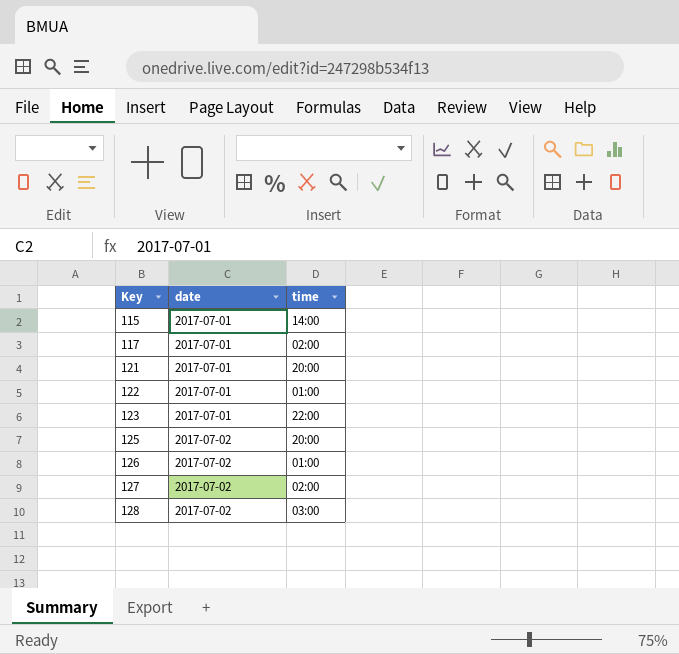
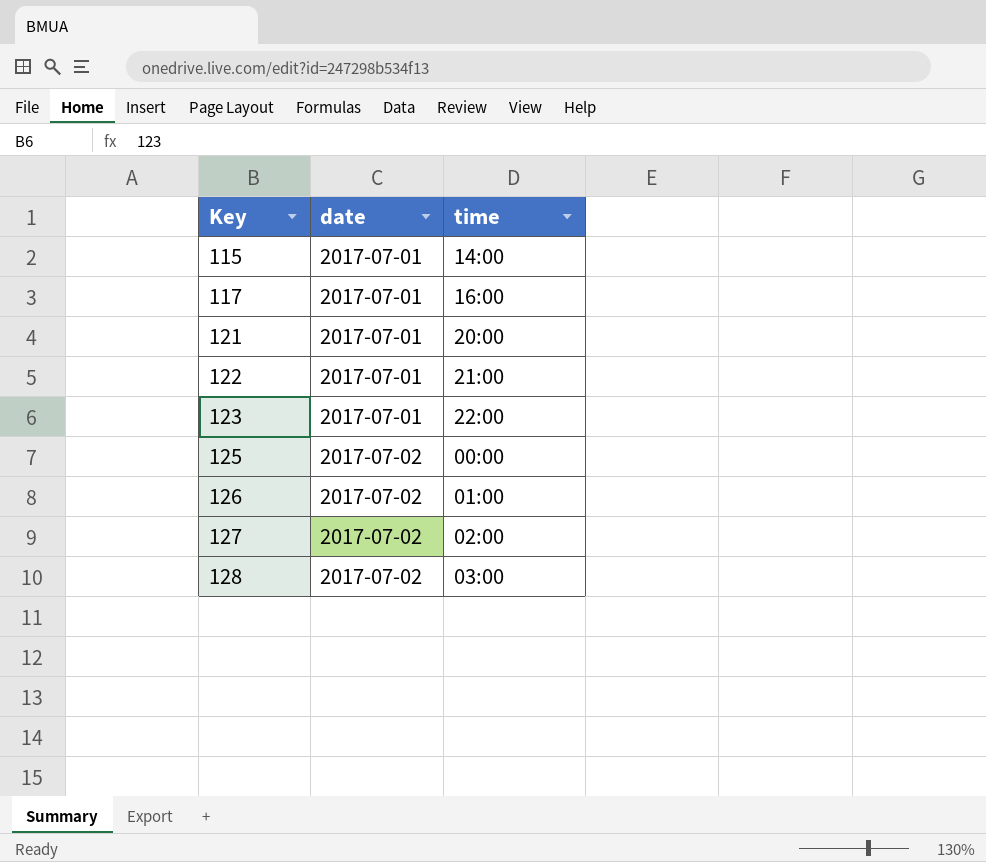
117 | time: 02:00 -> 16:00
122 | time: 01:00 -> 21:00
125 | time: 20:00 -> 00:00

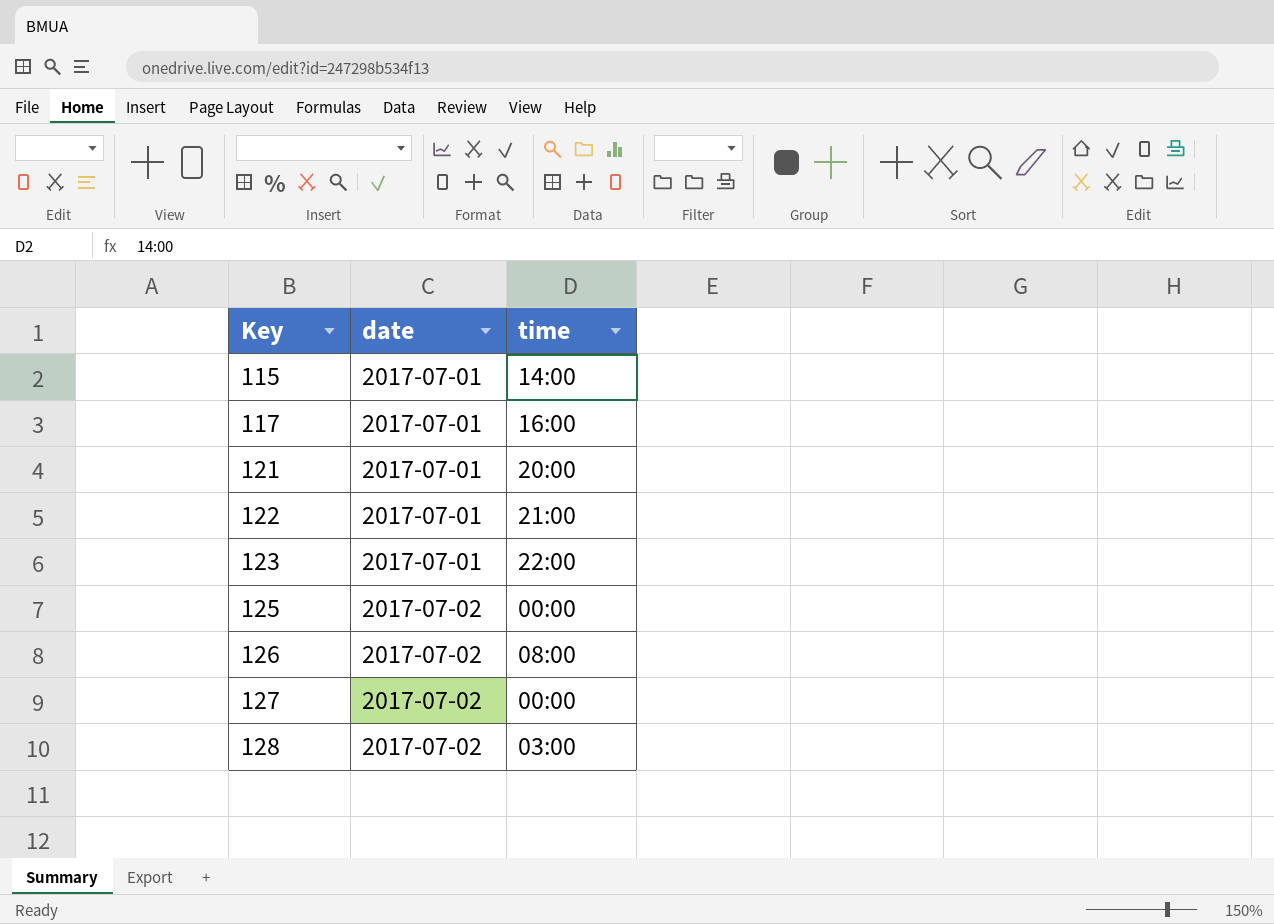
126 | time: 01:00 -> 08:00
127 | time: 02:00 -> 00:00

